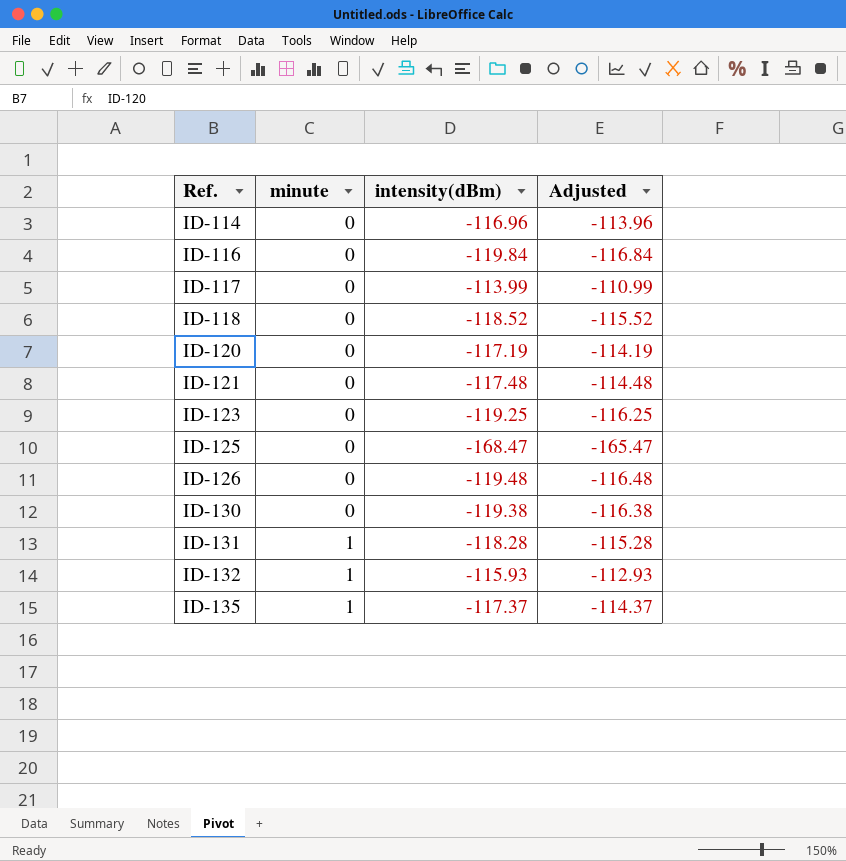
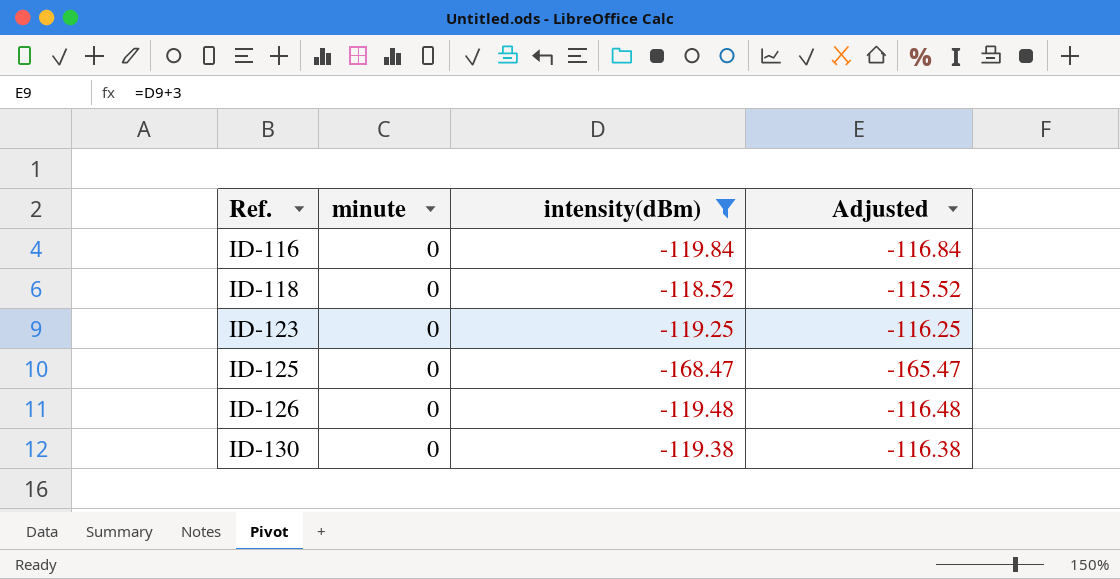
filter: none -> intensity(dBm) <= -118.52

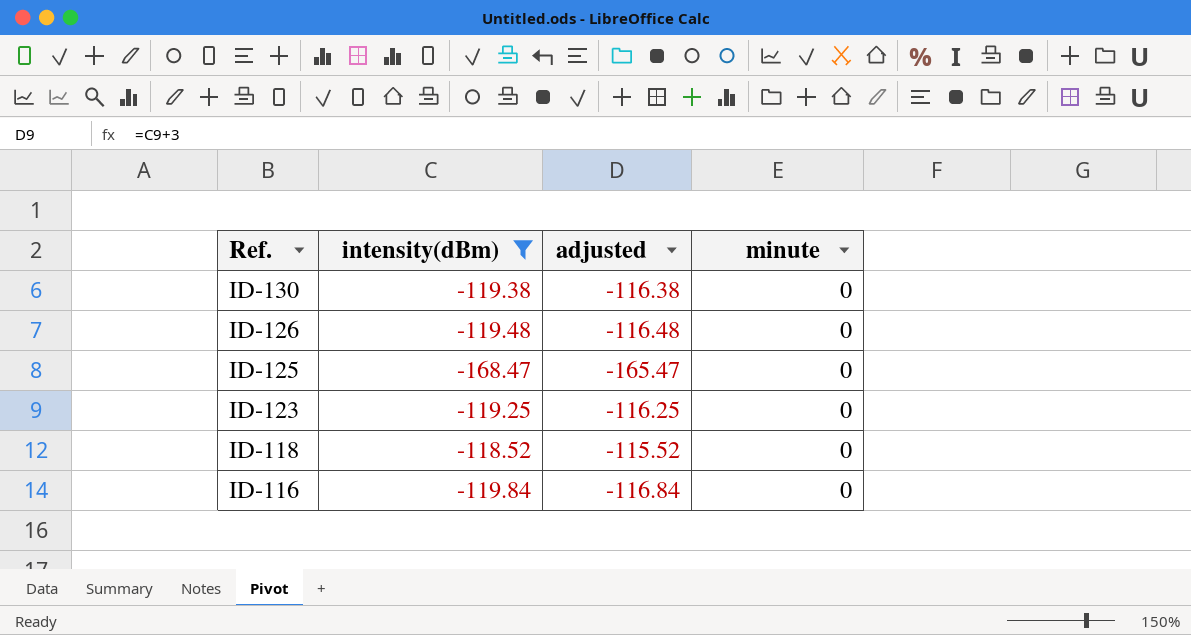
row order: Ref. ascending -> Ref. descending
column name: Adjusted -> adjusted
column minute | position: 2 -> 4

